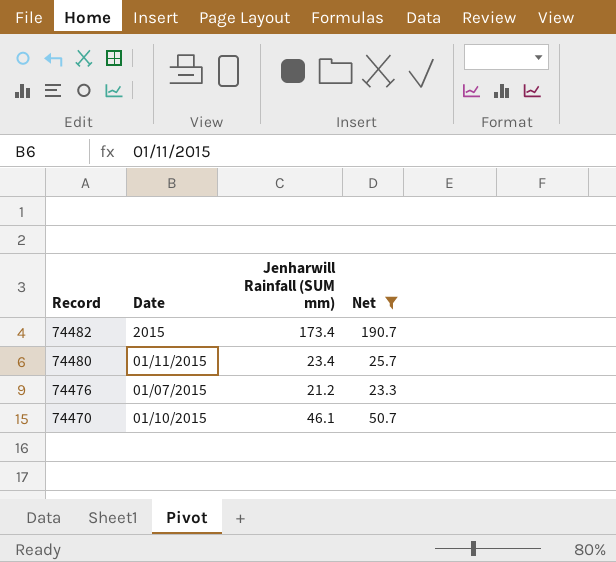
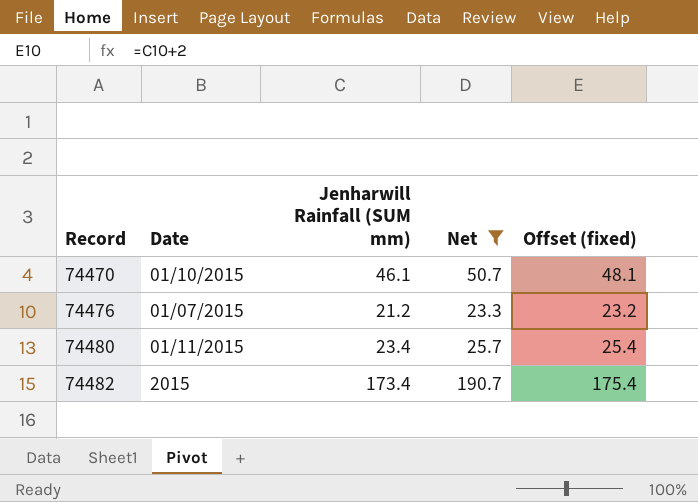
row order: Record descending -> Record ascending
column Offset (fixed) | formula: none -> [Jenharwill Rainfall (SUM mm)] + 2

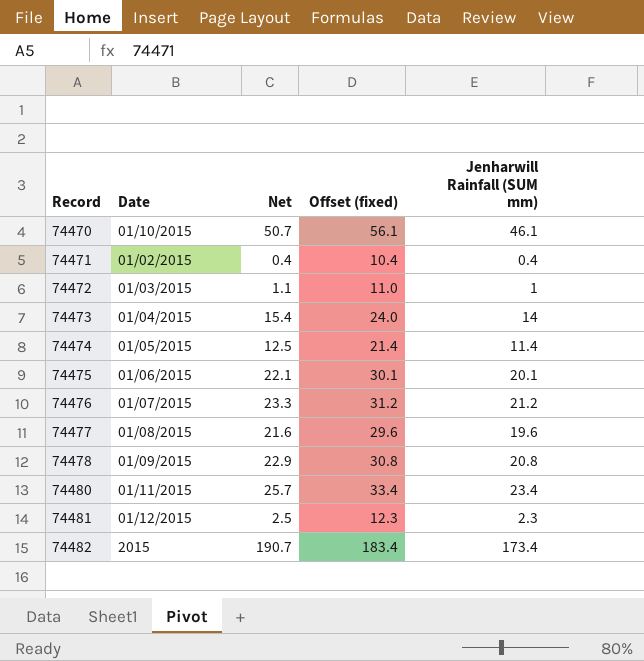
filter: Net >= 23.3 -> none
column Offset (fixed) | formula: [Jenharwill Rainfall (SUM mm)] + 2 -> [Jenharwill Rainfall (SUM mm)] + 10
column Jenharwill Rainfall (SUM mm) | position: 3 -> 5

